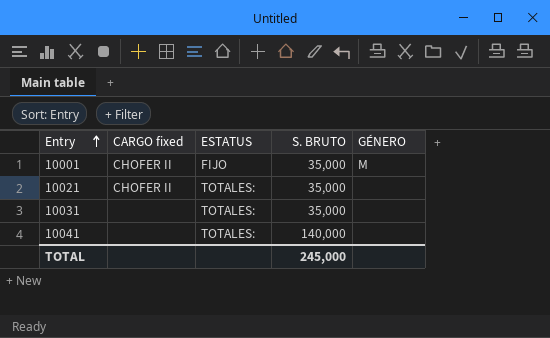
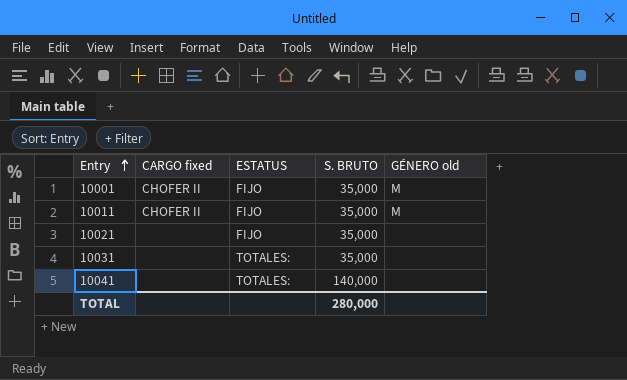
column name: GÉNERO -> GÉNERO old
row 10011: none -> CHOFER II | FIJO | 35,000 | M
10021 | CARGO fixed: CHOFER II -> none
10021 | ESTATUS: TOTALES: -> FIJO
TOTAL | S. BRUTO: 245,000 -> 280,000

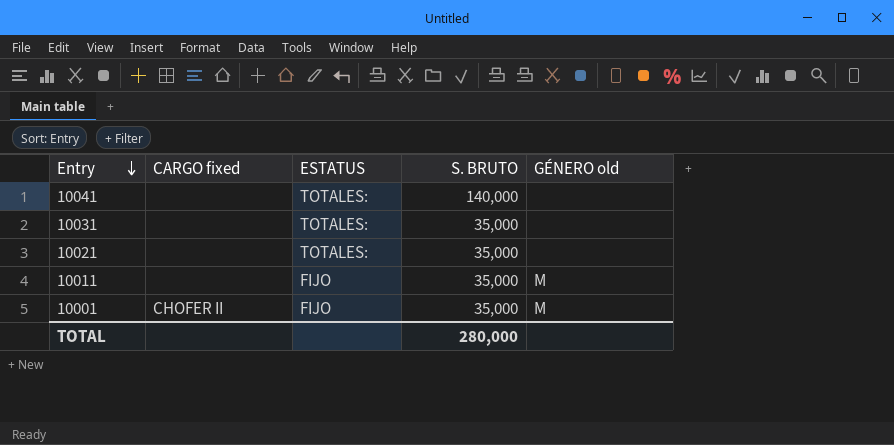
row order: Entry ascending -> Entry descending
10021 | ESTATUS: FIJO -> TOTALES:
10011 | CARGO fixed: CHOFER II -> none

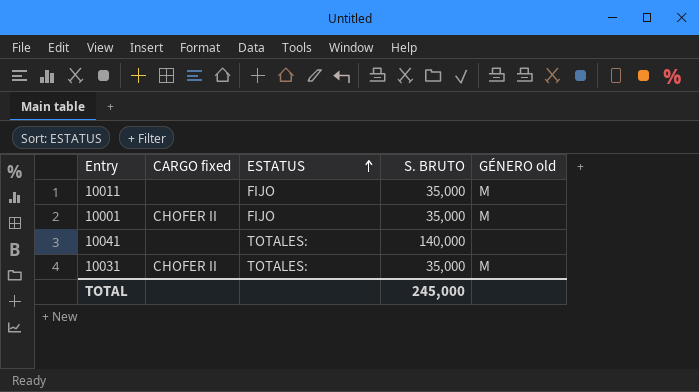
row order: Entry descending -> ESTATUS ascending
row 10021: none | TOTALES: | 35,000 | none -> none
10031 | CARGO fixed: none -> CHOFER II
10031 | GÉNERO old: none -> M
TOTAL | S. BRUTO: 280,000 -> 245,000

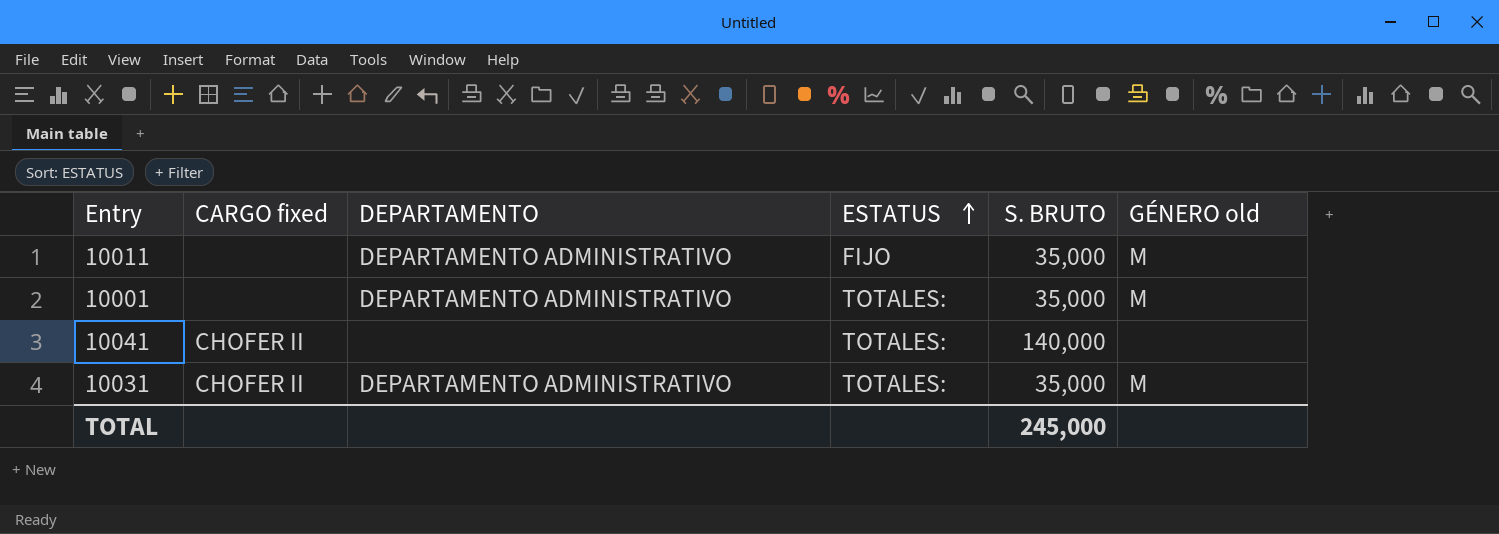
column DEPARTAMENTO | position: none -> 3
10001 | CARGO fixed: CHOFER II -> none
10001 | ESTATUS: FIJO -> TOTALES:
10041 | CARGO fixed: none -> CHOFER II

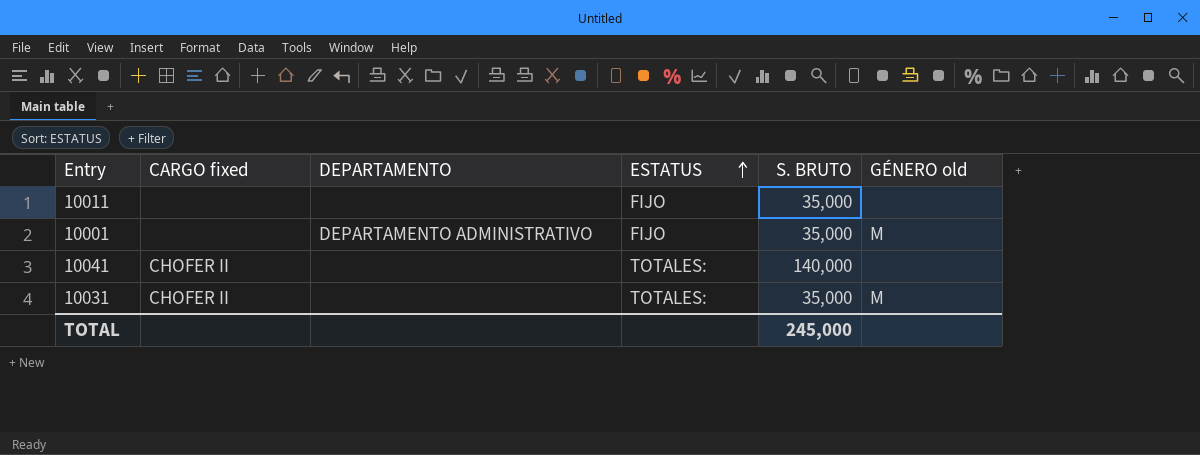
10011 | DEPARTAMENTO: DEPARTAMENTO ADMINISTRATIVO -> none
10011 | GÉNERO old: M -> none
10001 | ESTATUS: TOTALES: -> FIJO
10031 | DEPARTAMENTO: DEPARTAMENTO ADMINISTRATIVO -> none

